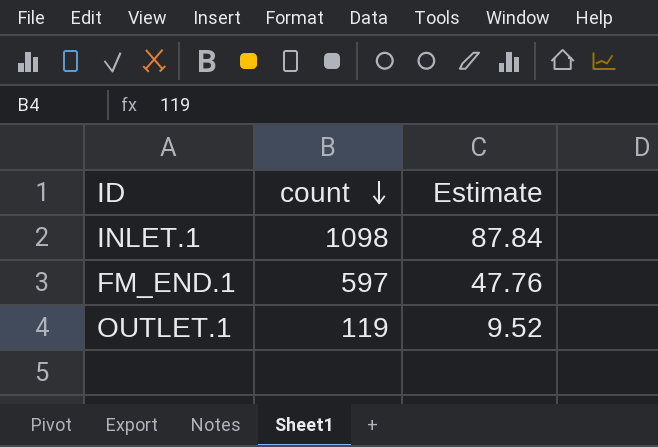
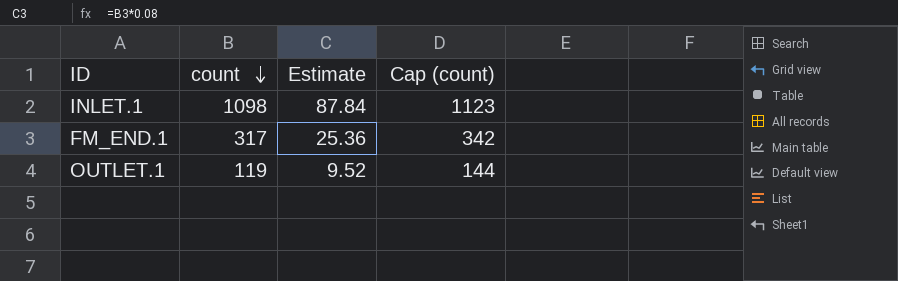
column Cap (count) | formula: none -> [count] + 25
FM_END.1 | count: 597 -> 317
FM_END.1 | Estimate: 47.76 -> 25.36

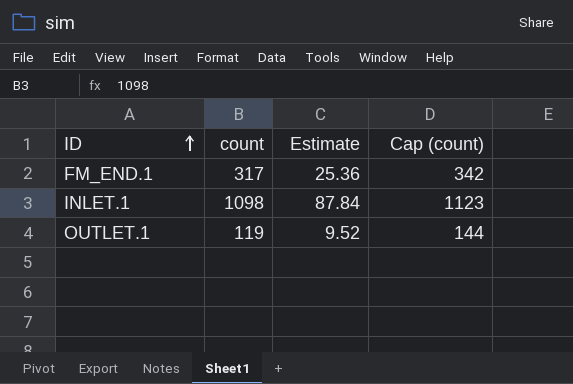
row order: count descending -> ID ascending

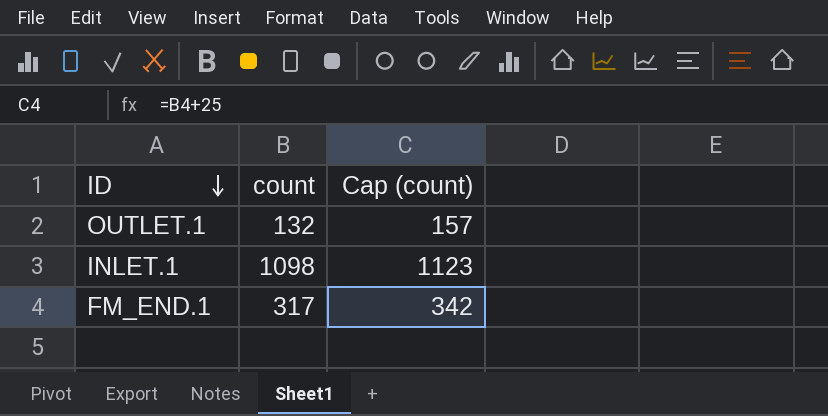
row order: ID ascending -> ID descending
column Estimate | formula: [count] * 0.08 -> none
OUTLET.1 | count: 119 -> 132
OUTLET.1 | Cap (count): 144 -> 157

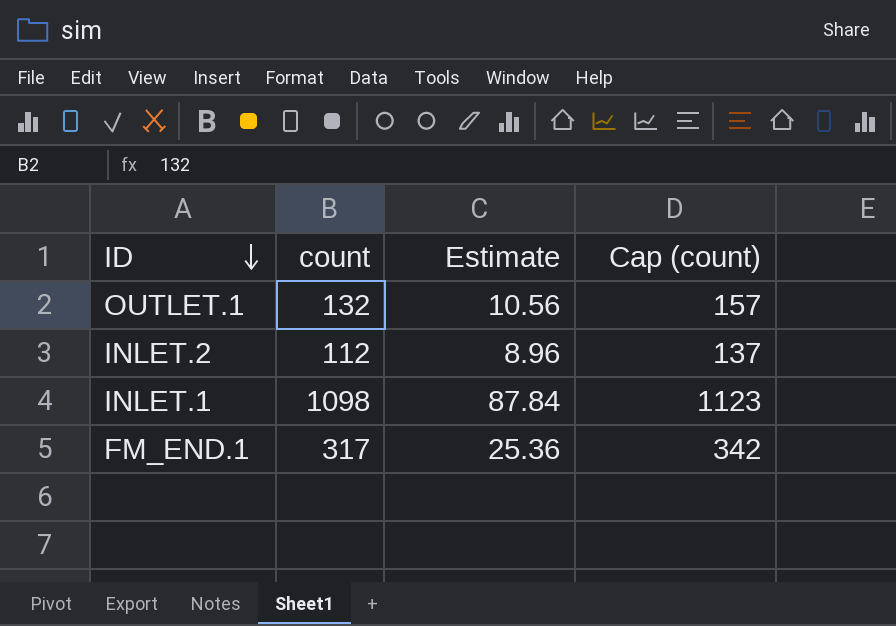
column Estimate | formula: none -> [count] * 0.08
row INLET.2: none -> 112 | 8.96 | 137

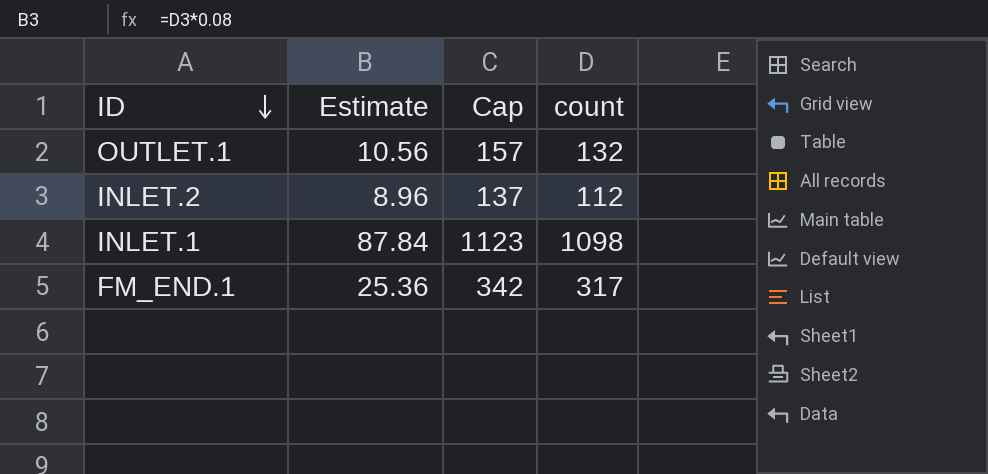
column name: Cap (count) -> Cap
column count | position: 2 -> 4

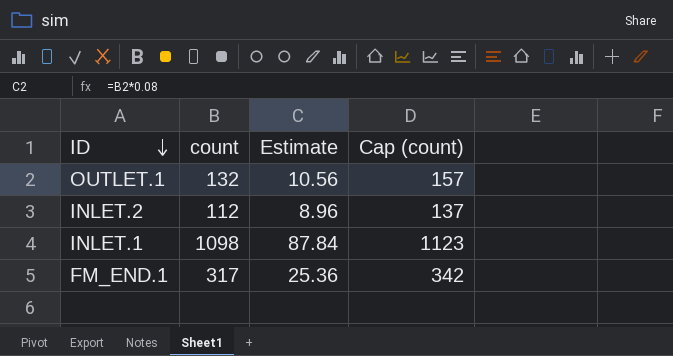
column count | position: 4 -> 2
column name: Cap -> Cap (count)

